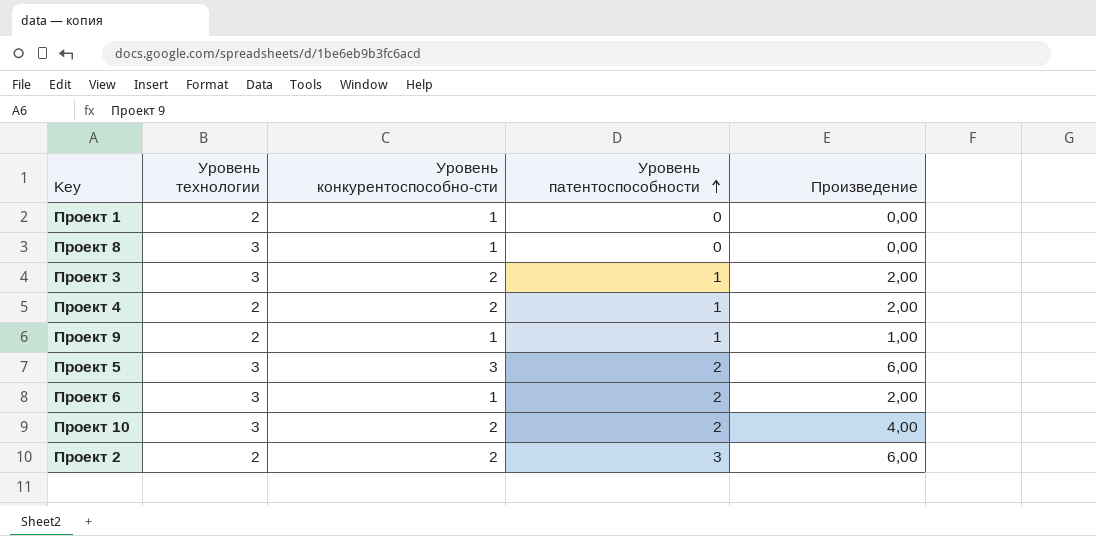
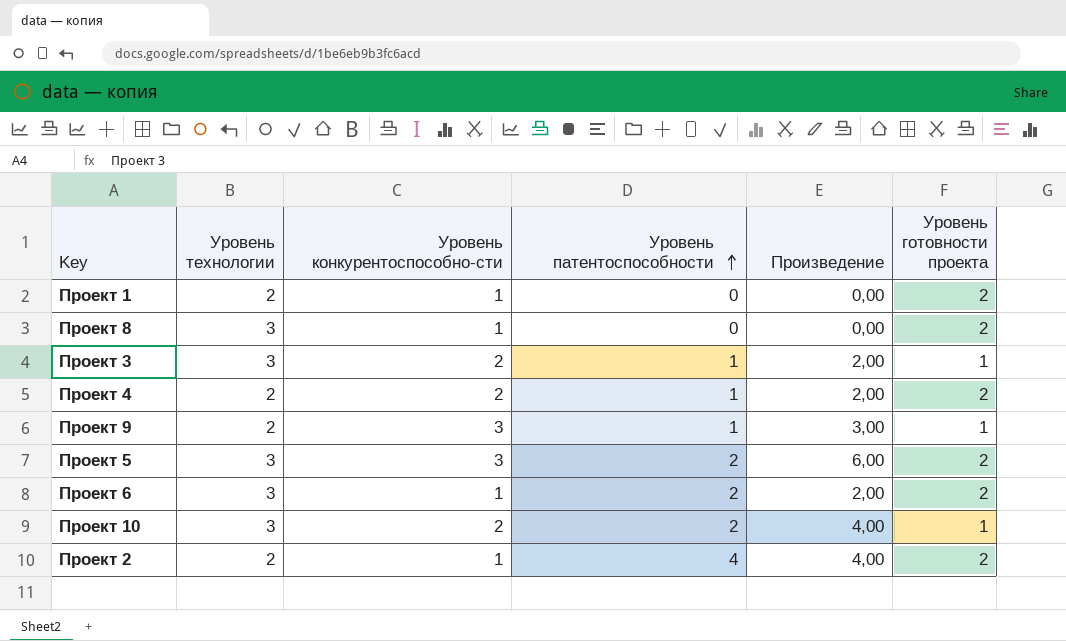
column Уровень готовности проекта | position: none -> 6
Проект 9 | Уровень конкурентоспособно-сти: 1 -> 3
Проект 9 | Произведение: 1,00 -> 3,00
Проект 2 | Уровень конкурентоспособно-сти: 2 -> 1
Проект 2 | Уровень патентоспособности: 3 -> 4
Проект 2 | Произведение: 6,00 -> 4,00

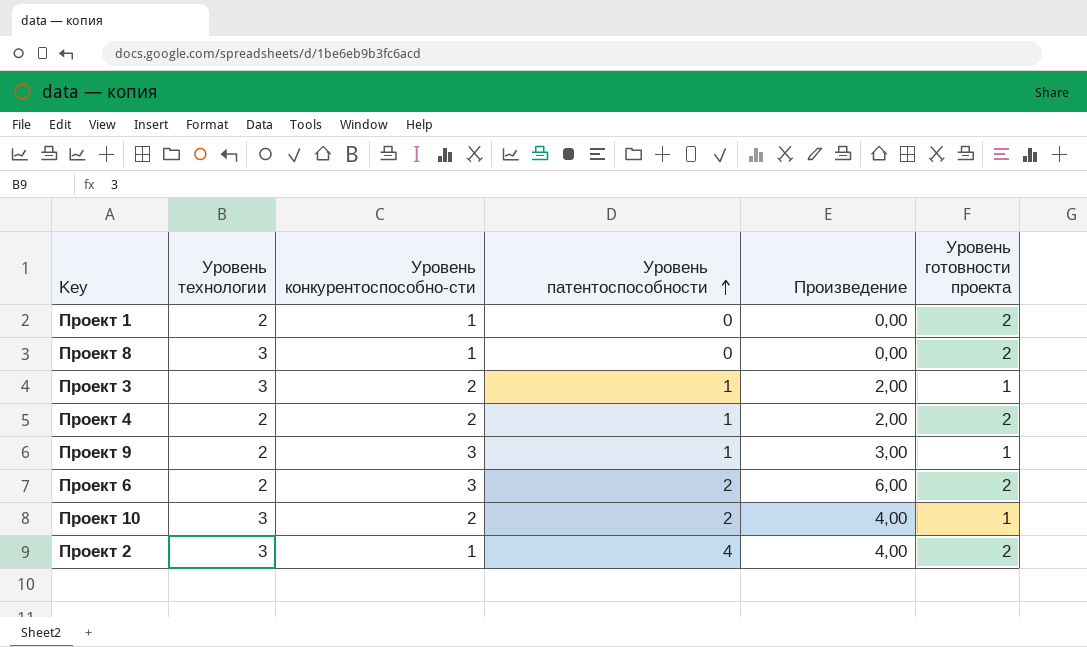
row Проект 5: 3 | 3 | 2 | 6,00 | 2 -> none
Проект 6 | Уровень технологии: 3 -> 2
Проект 6 | Уровень конкурентоспособно-сти: 1 -> 3
Проект 6 | Произведение: 2,00 -> 6,00
Проект 2 | Уровень технологии: 2 -> 3

